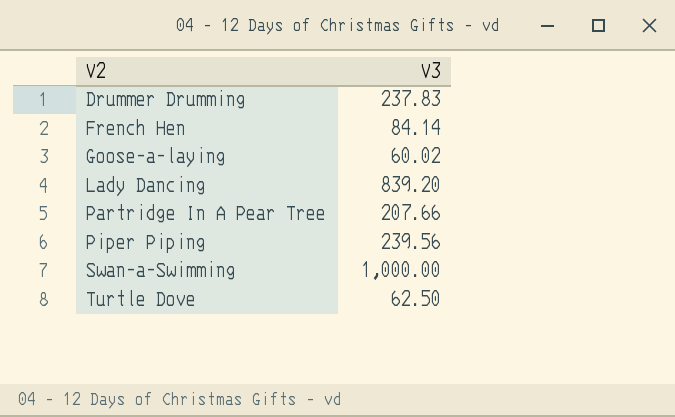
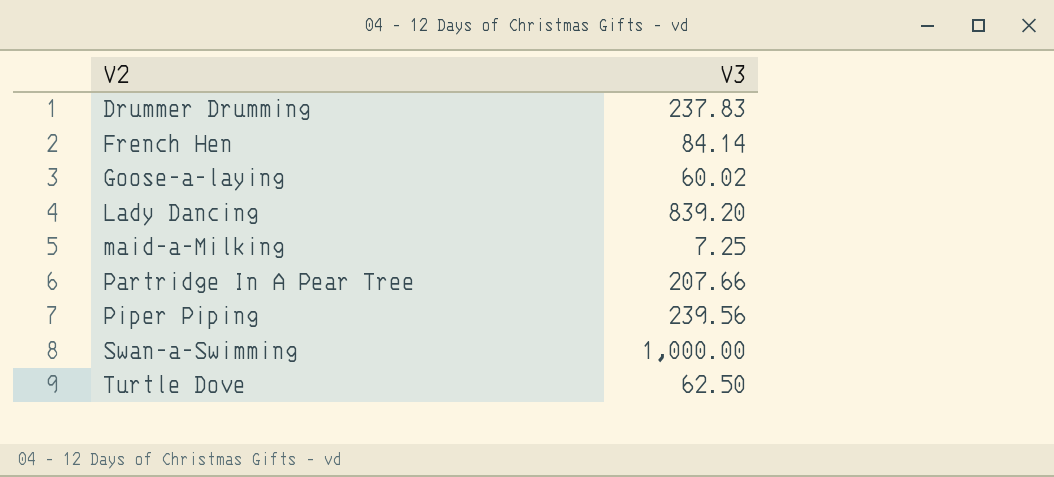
row maid-a-Milking: none -> 7.25

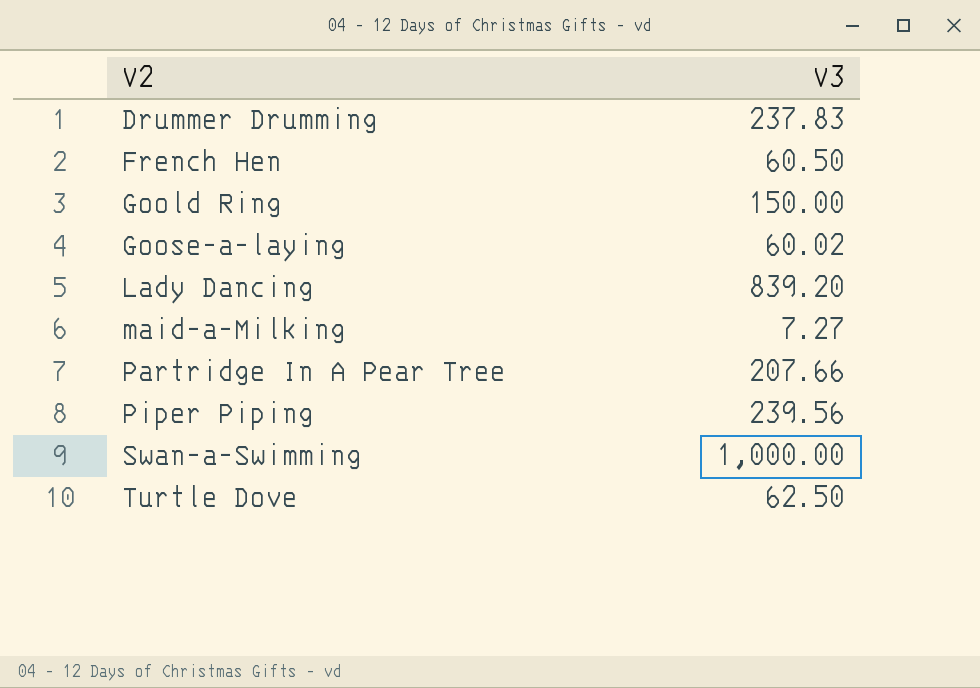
French Hen | V3: 84.14 -> 60.50
row Goold Ring: none -> 150.00
maid-a-Milking | V3: 7.25 -> 7.27

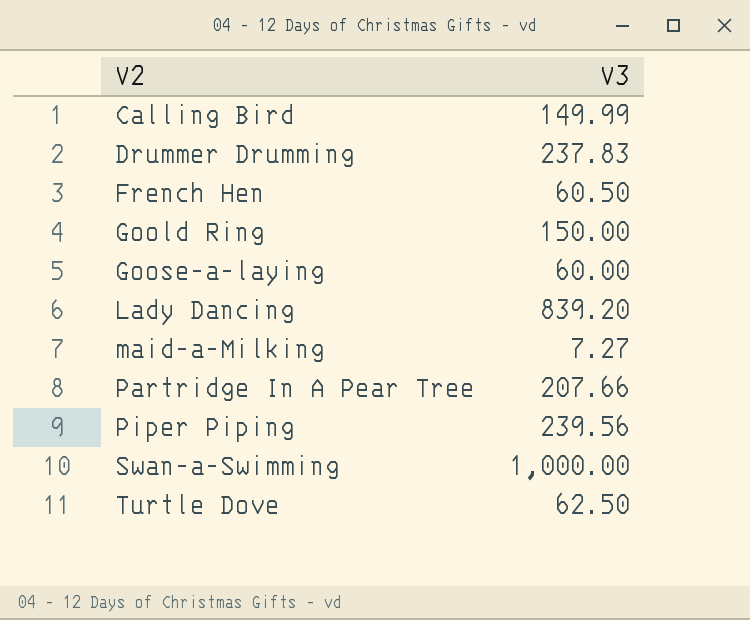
row Calling Bird: none -> 149.99
Goose-a-laying | V3: 60.02 -> 60.00

